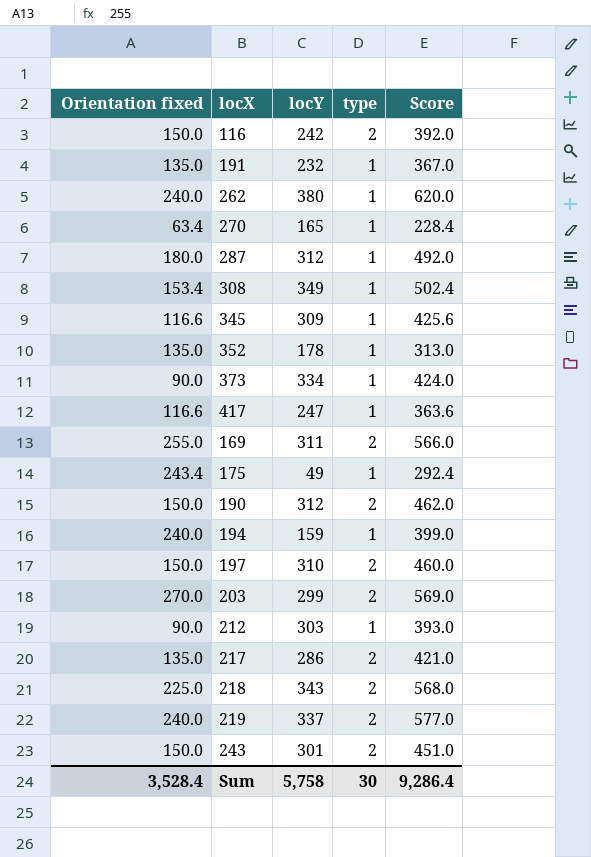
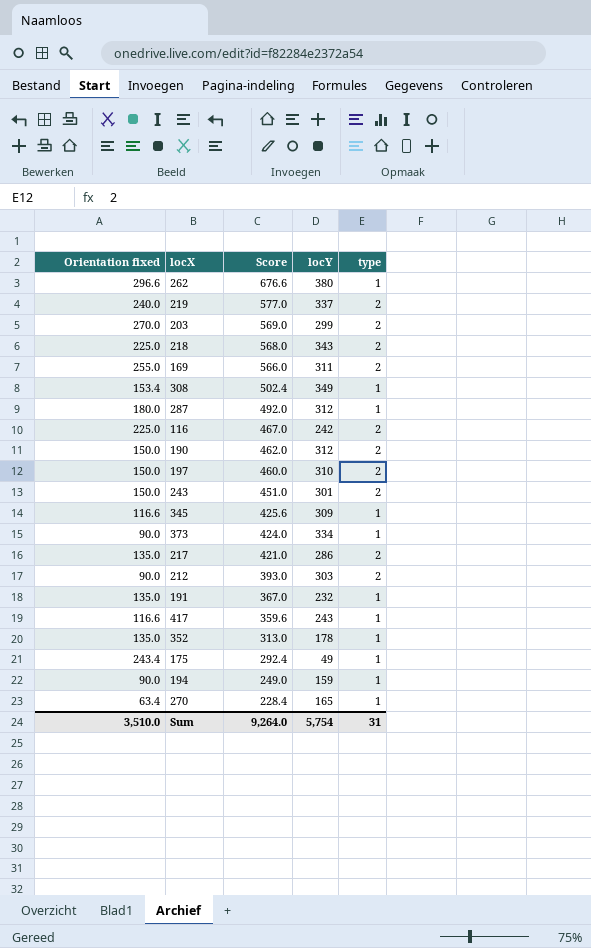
row order: none -> Score descending
column Score | position: 5 -> 3
262 | Orientation fixed: 240.0 -> 296.6
262 | Score: 620.0 -> 676.6
116 | Orientation fixed: 150.0 -> 225.0
116 | Score: 392.0 -> 467.0
212 | type: 1 -> 2
417 | Score: 363.6 -> 359.6
417 | locY: 247 -> 243
194 | Orientation fixed: 240.0 -> 90.0
194 | Score: 399.0 -> 249.0
Sum | Orientation fixed: 3,528.4 -> 3,510.0
Sum | Score: 9,286.4 -> 9,264.0
Sum | locY: 5,758 -> 5,754
Sum | type: 30 -> 31

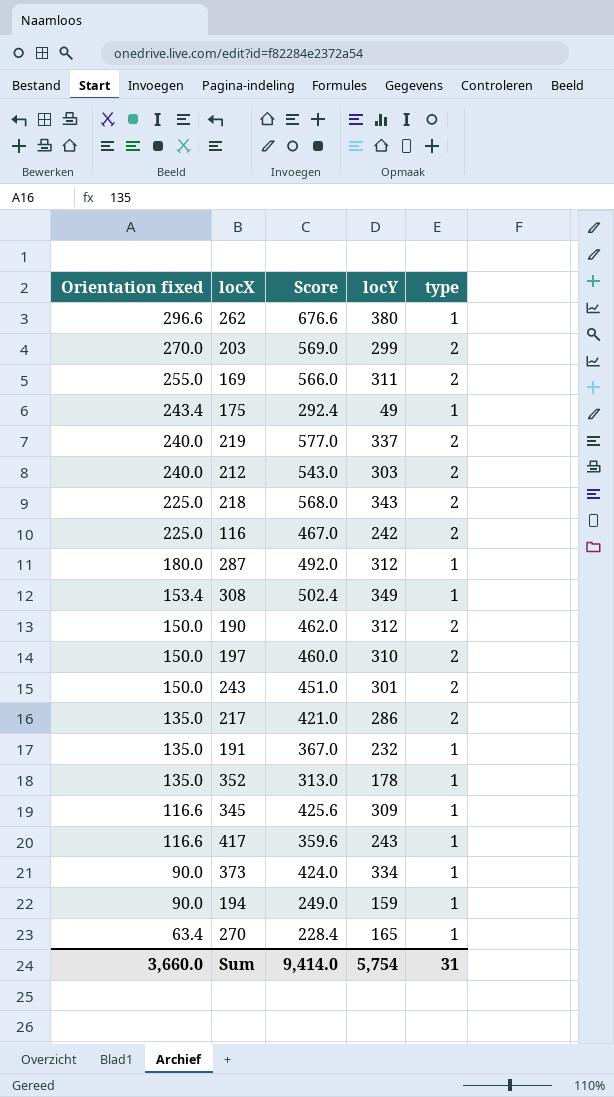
row order: Score descending -> Orientation fixed descending
212 | Orientation fixed: 90.0 -> 240.0
212 | Score: 393.0 -> 543.0
Sum | Orientation fixed: 3,510.0 -> 3,660.0
Sum | Score: 9,264.0 -> 9,414.0

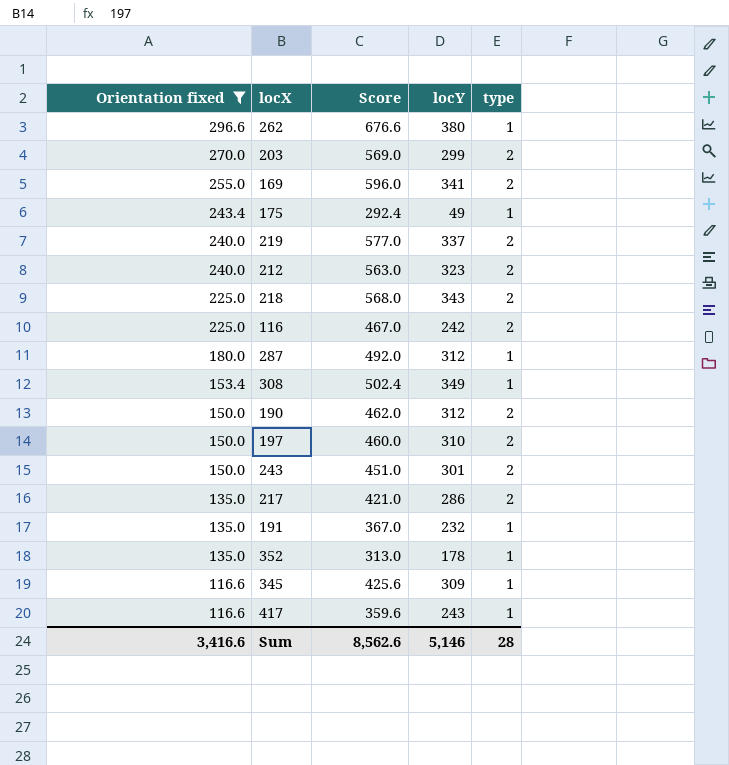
filter: none -> Orientation fixed >= 116.6
169 | Score: 566.0 -> 596.0
169 | locY: 311 -> 341
212 | Score: 543.0 -> 563.0
212 | locY: 303 -> 323
Sum | Orientation fixed: 3,660.0 -> 3,416.6
Sum | Score: 9,414.0 -> 8,562.6
Sum | locY: 5,754 -> 5,146
Sum | type: 31 -> 28

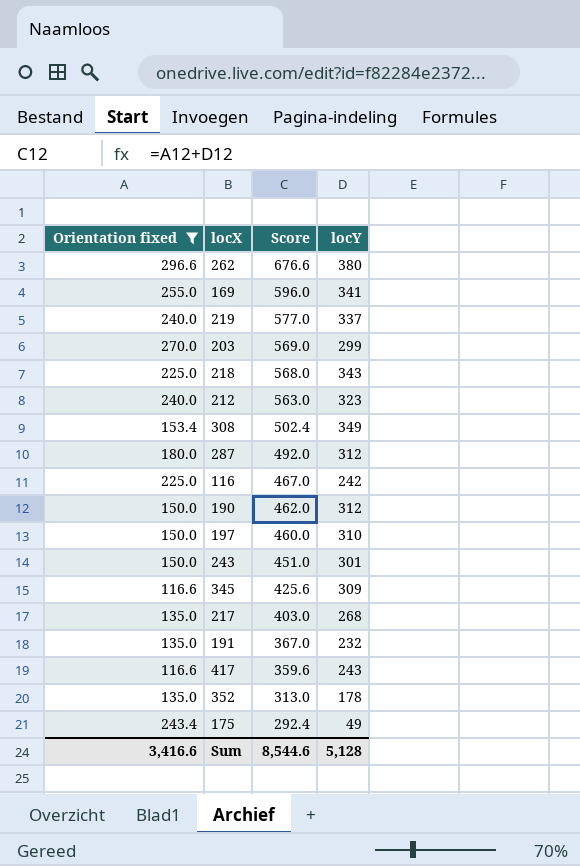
row order: Orientation fixed descending -> Score descending
column type | position: 5 -> none
217 | Score: 421.0 -> 403.0
217 | locY: 286 -> 268
Sum | Score: 8,562.6 -> 8,544.6
Sum | locY: 5,146 -> 5,128

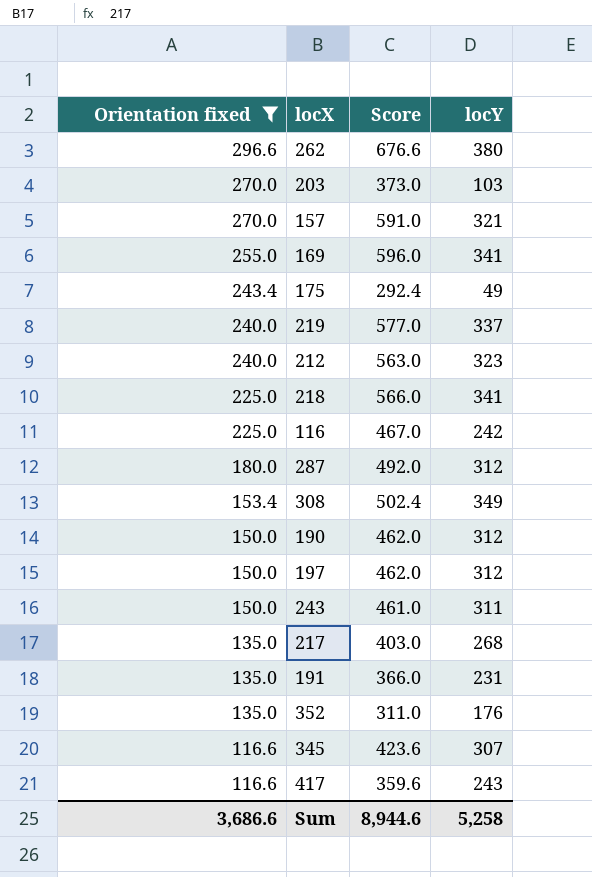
row order: Score descending -> Orientation fixed descending
203 | Score: 569.0 -> 373.0
203 | locY: 299 -> 103
row 157: none -> 270.0 | 591.0 | 321
218 | Score: 568.0 -> 566.0
218 | locY: 343 -> 341
197 | Score: 460.0 -> 462.0
197 | locY: 310 -> 312
243 | Score: 451.0 -> 461.0
243 | locY: 301 -> 311
191 | Score: 367.0 -> 366.0
191 | locY: 232 -> 231
352 | Score: 313.0 -> 311.0
352 | locY: 178 -> 176
345 | Score: 425.6 -> 423.6
345 | locY: 309 -> 307
Sum | Orientation fixed: 3,416.6 -> 3,686.6
Sum | Score: 8,544.6 -> 8,944.6
Sum | locY: 5,128 -> 5,258

